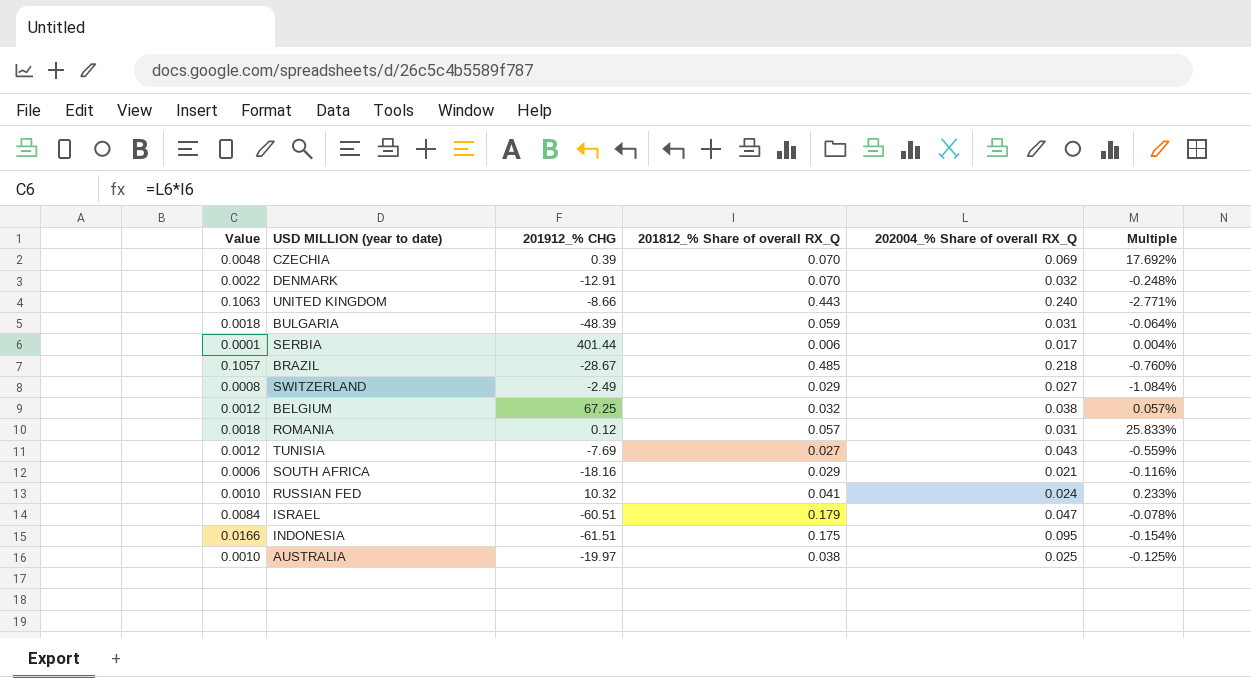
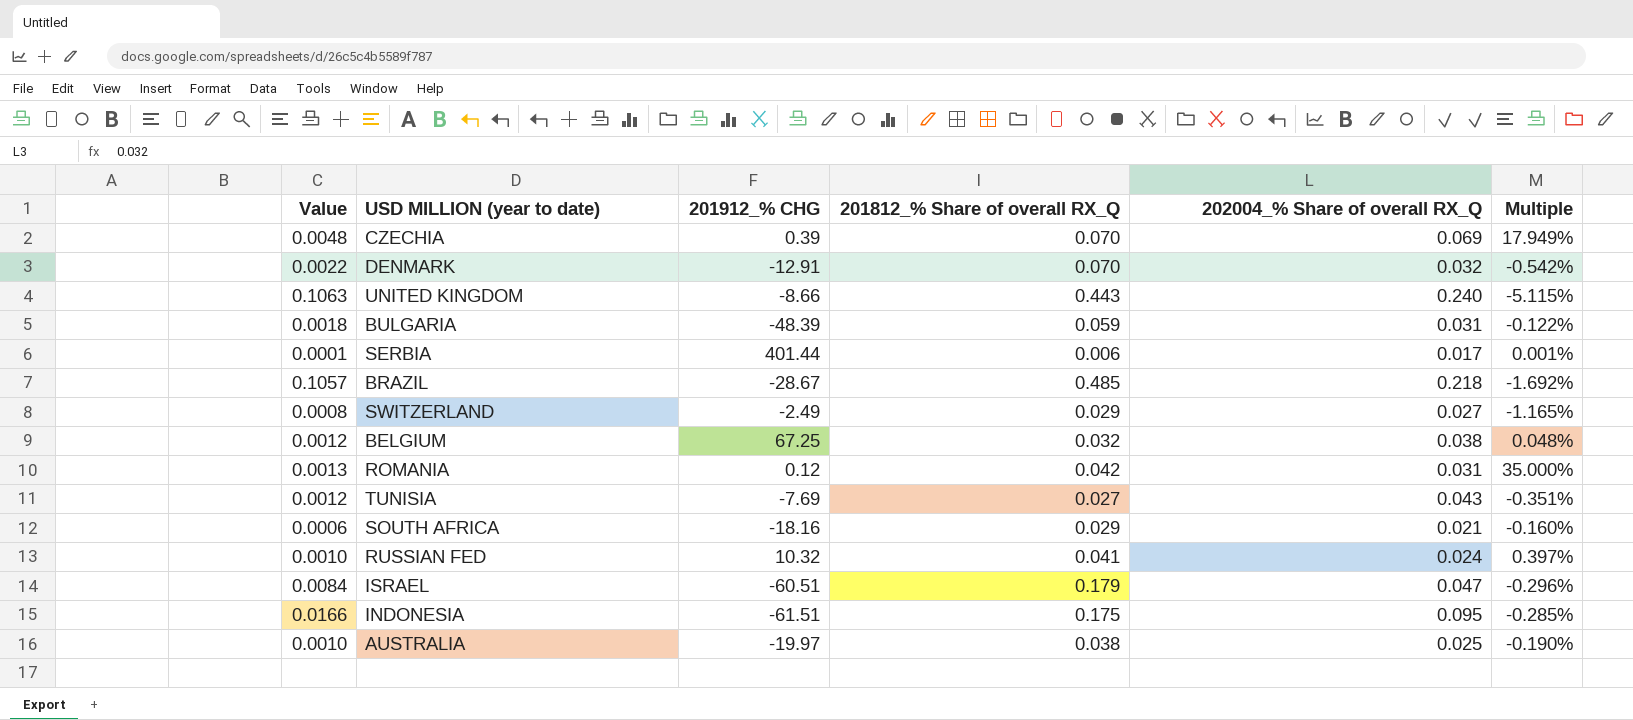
column Multiple | formula: [202004_% Share of overall RX_Q] / [201912_% CHG] -> [201812_% Share of overall RX_Q] / [201912_% CHG]
ROMANIA | Value: 0.0018 -> 0.0013
ROMANIA | 201812_% Share of overall RX_Q: 0.057 -> 0.042

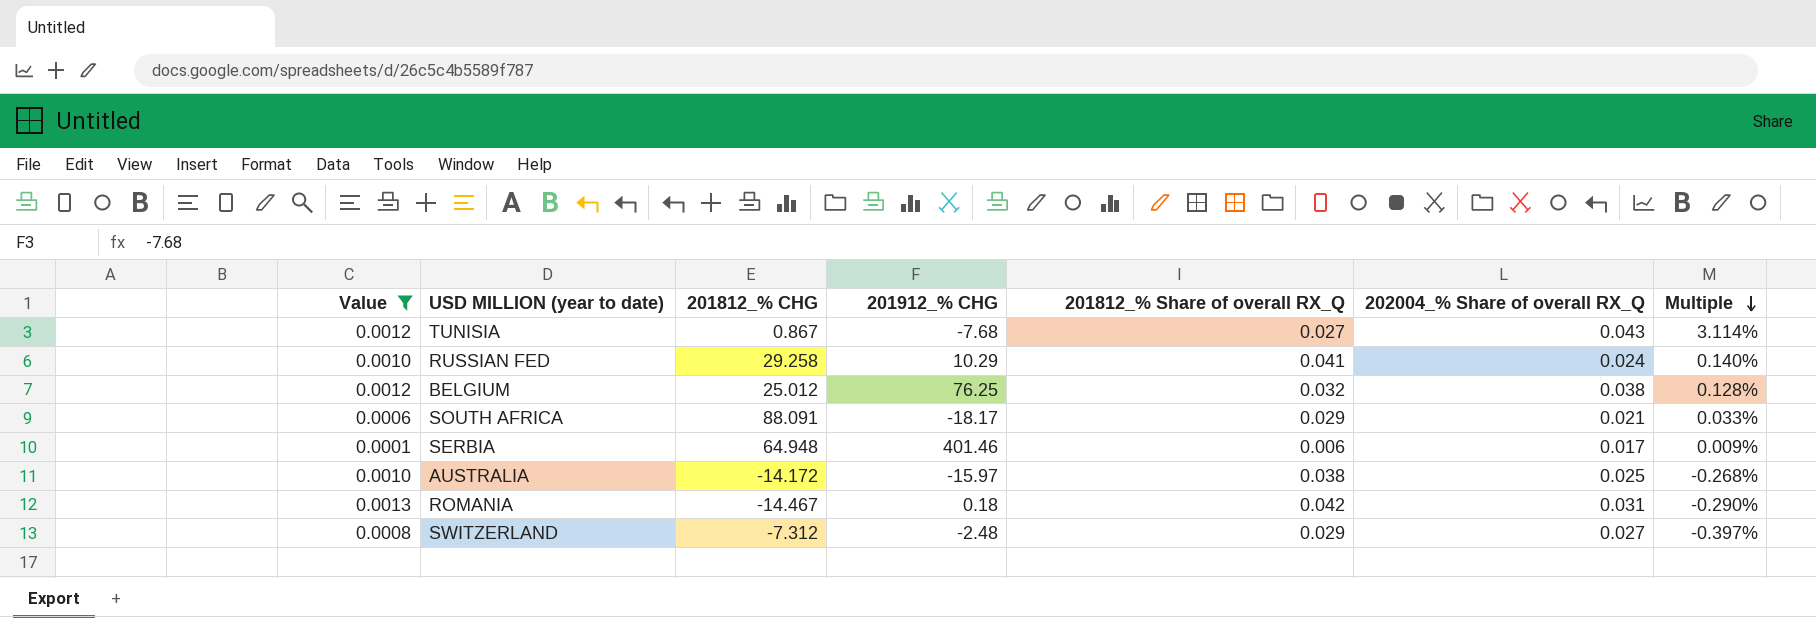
filter: none -> Value <= 0.0013
row order: none -> Multiple descending
column 201812_% CHG | position: none -> 3
column Multiple | formula: [201812_% Share of overall RX_Q] / [201912_% CHG] -> [201812_% Share of overall RX_Q] / [201812_% CHG]
TUNISIA | 201912_% CHG: -7.69 -> -7.68
RUSSIAN FED | 201912_% CHG: 10.32 -> 10.29
BELGIUM | 201912_% CHG: 67.25 -> 76.25
SOUTH AFRICA | 201912_% CHG: -18.16 -> -18.17
SERBIA | 201912_% CHG: 401.44 -> 401.46
AUSTRALIA | 201912_% CHG: -19.97 -> -15.97
ROMANIA | 201912_% CHG: 0.12 -> 0.18
SWITZERLAND | 201912_% CHG: -2.49 -> -2.48

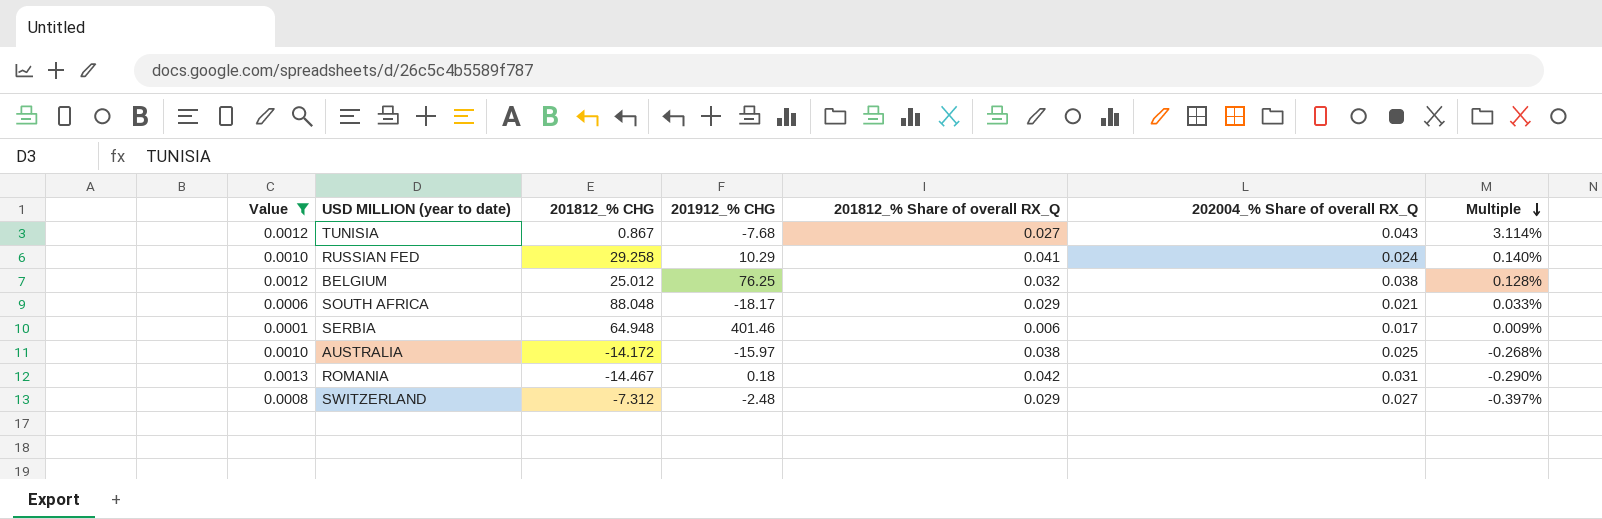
SOUTH AFRICA | 201812_% CHG: 88.091 -> 88.048

